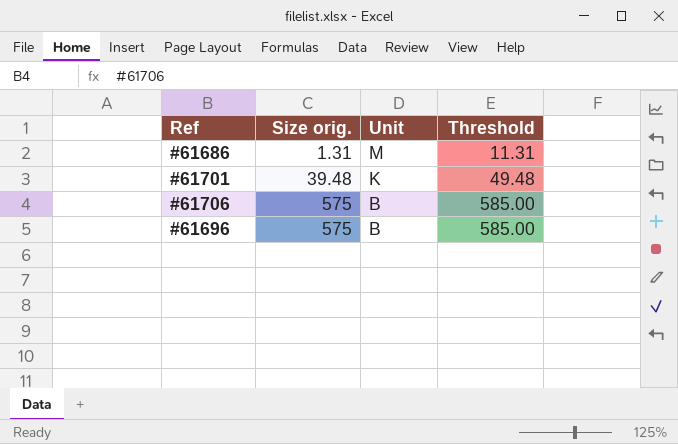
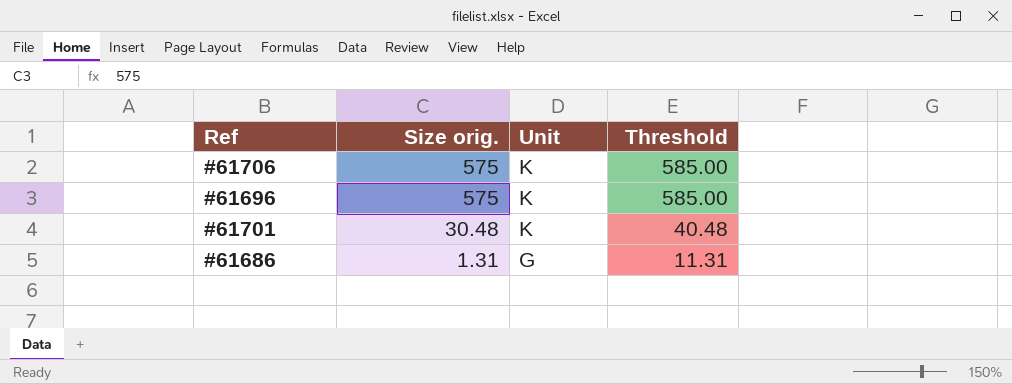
row order: Size orig. ascending -> Size orig. descending
#61706 | Unit: B -> K
#61696 | Unit: B -> K
#61701 | Size orig.: 39.48 -> 30.48
#61701 | Threshold: 49.48 -> 40.48
#61686 | Unit: M -> G

